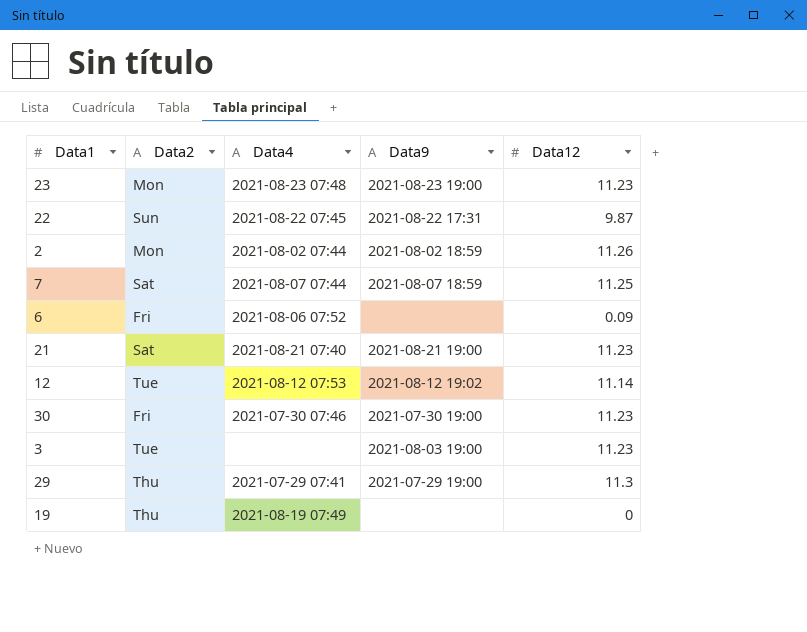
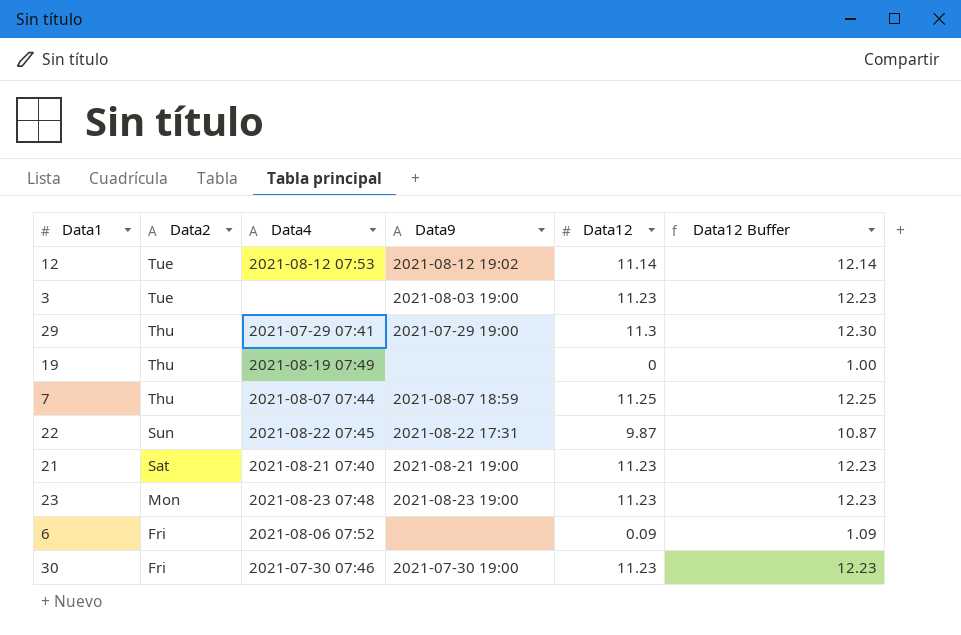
row order: none -> Data2 descending
column Data12 Buffer | formula: none -> [Data12] + 1
row 2: Mon | 2021-08-02 07:44 | 2021-08-02 18:59 | 11.26 -> none
7 | Data2: Sat -> Thu

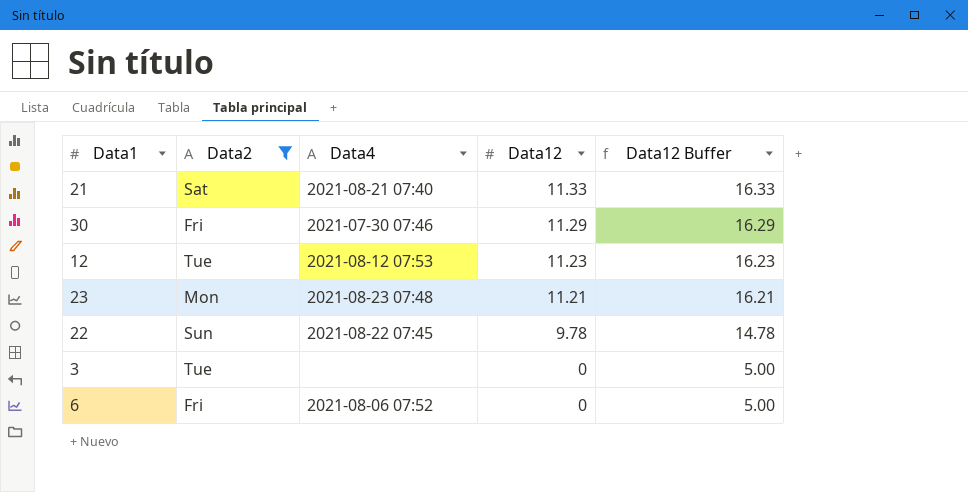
filter: none -> Data2 != Thu
row order: Data2 descending -> Data12 descending
column Data9 | position: 4 -> none
column Data12 Buffer | formula: [Data12] + 1 -> [Data12] + 5
21 | Data12: 11.23 -> 11.33
30 | Data12: 11.23 -> 11.29
12 | Data12: 11.14 -> 11.23
23 | Data12: 11.23 -> 11.21
22 | Data12: 9.87 -> 9.78
3 | Data12: 11.23 -> 0
6 | Data12: 0.09 -> 0

